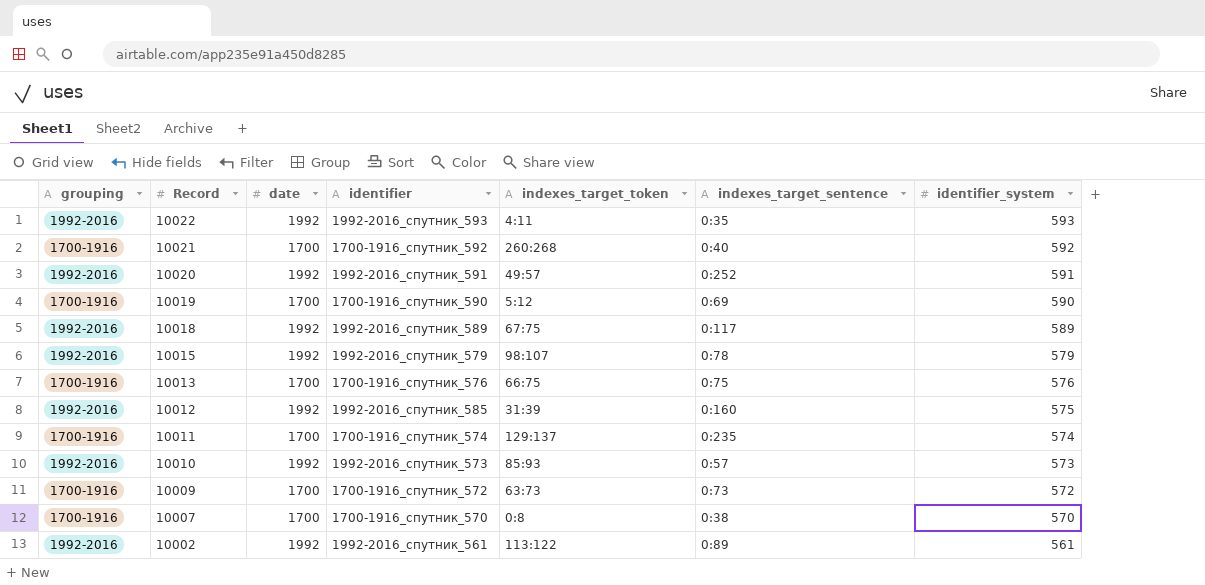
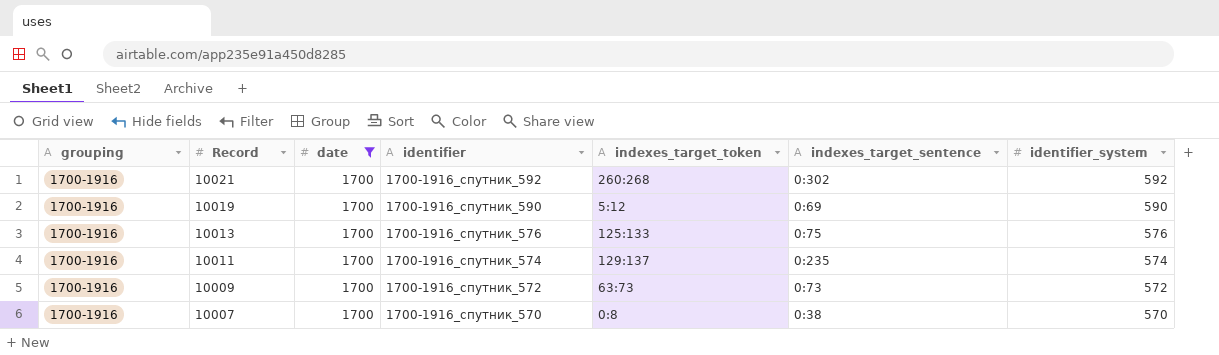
filter: none -> date = 1700
10021 | indexes_target_sentence: 0:40 -> 0:302
10013 | indexes_target_token: 66:75 -> 125:133

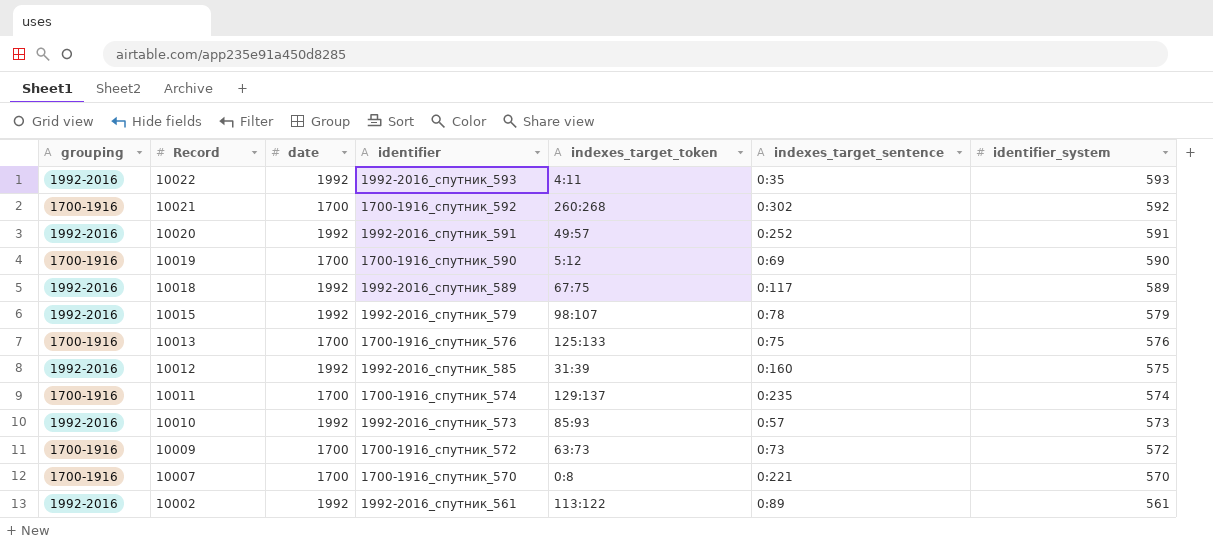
filter: date = 1700 -> none
10007 | indexes_target_sentence: 0:38 -> 0:221

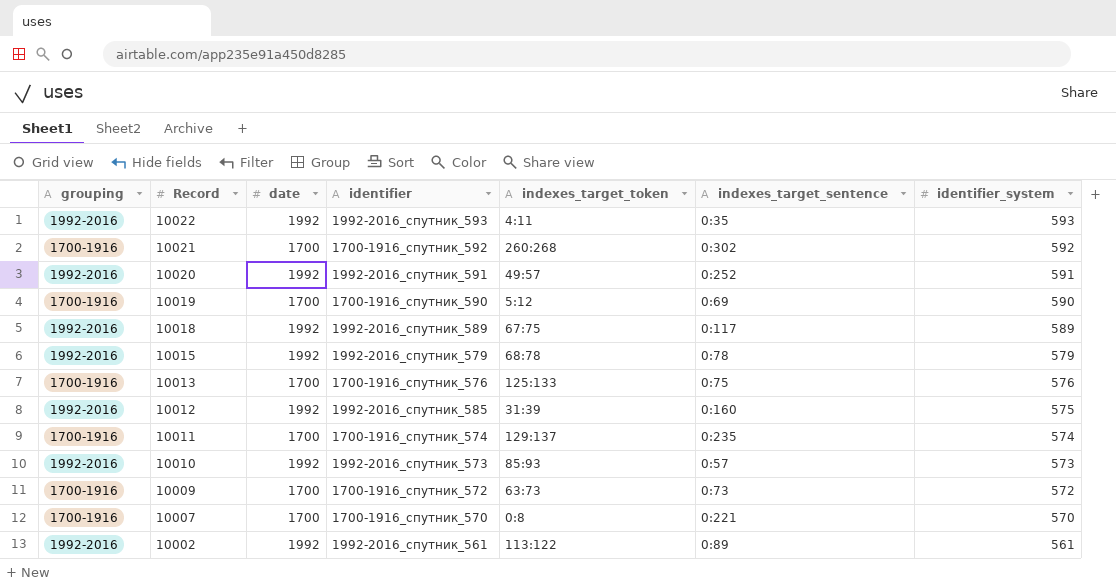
10015 | indexes_target_token: 98:107 -> 68:78

